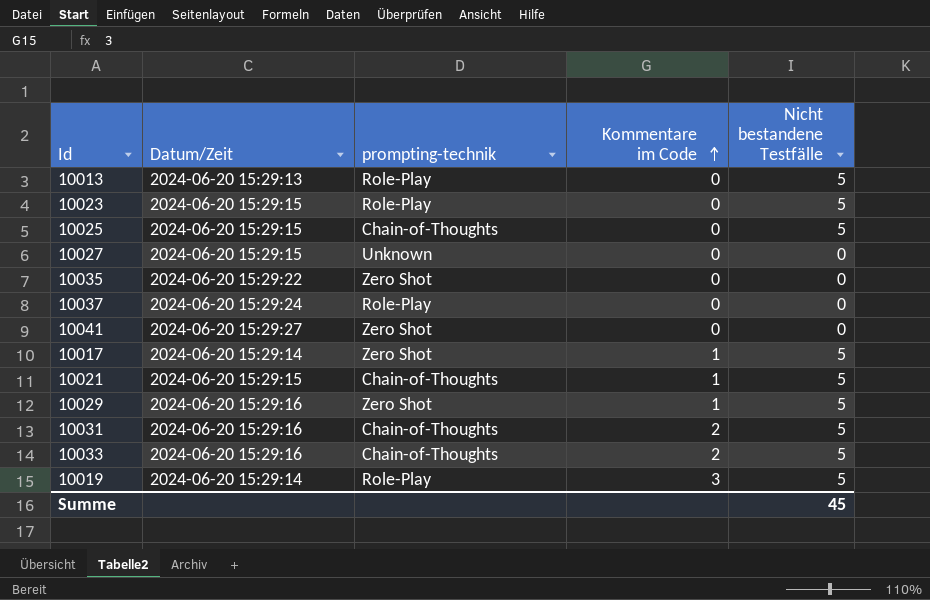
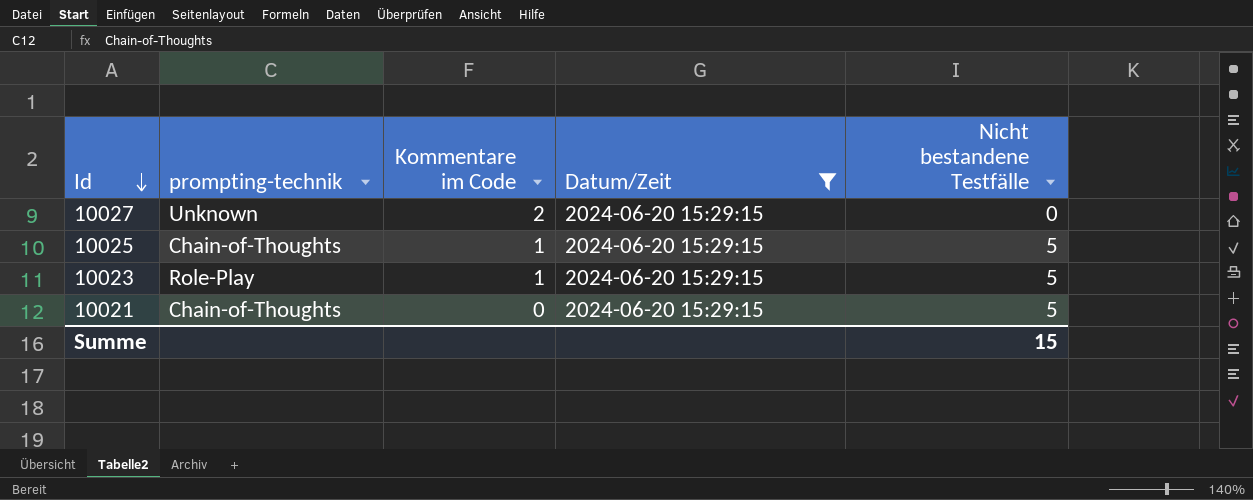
filter: none -> Datum/Zeit = 2024-06-20 15:29:15
row order: Kommentare im Code ascending -> Id descending
column Datum/Zeit | position: 2 -> 4
10027 | Kommentare im Code: 0 -> 2
10025 | Kommentare im Code: 0 -> 1
10023 | Kommentare im Code: 0 -> 1
10021 | Kommentare im Code: 1 -> 0
Summe | Nicht bestandene Testfälle: 45 -> 15

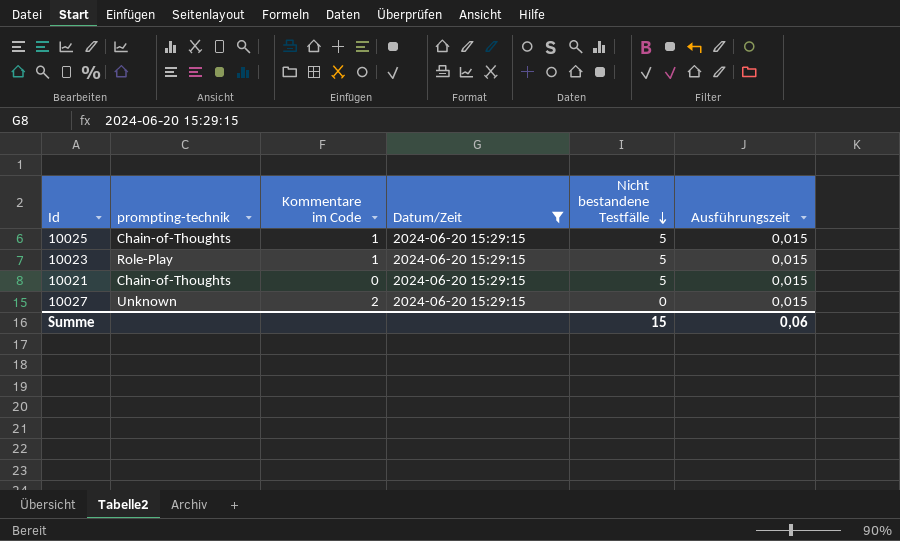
row order: Id descending -> Nicht bestandene Testfälle descending
column Ausführungszeit | position: none -> 6

